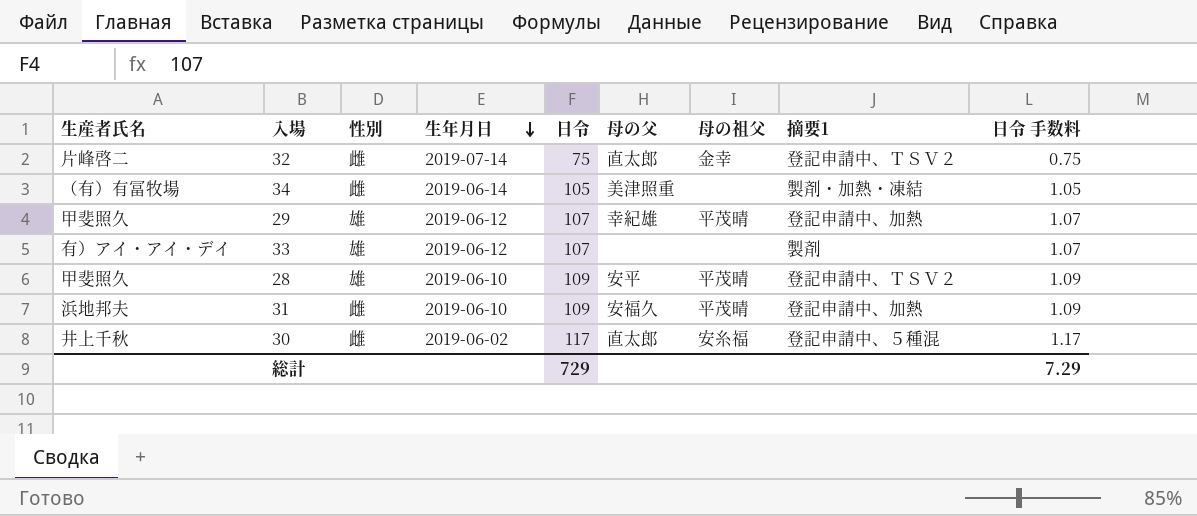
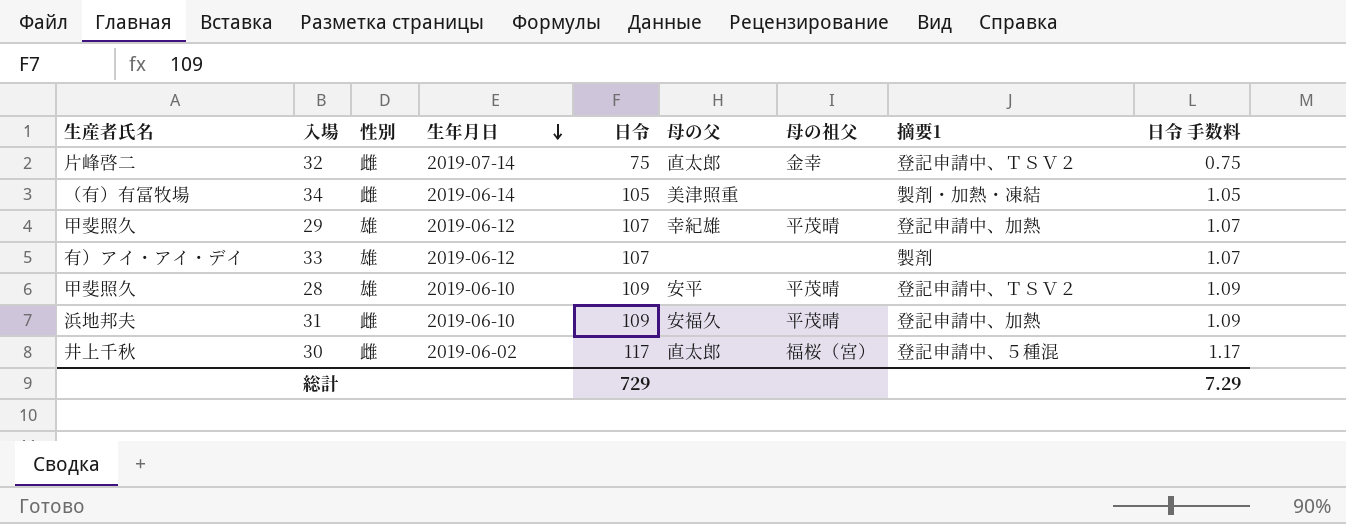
30 | 母の祖父: 安糸福 -> 福桜（宮）

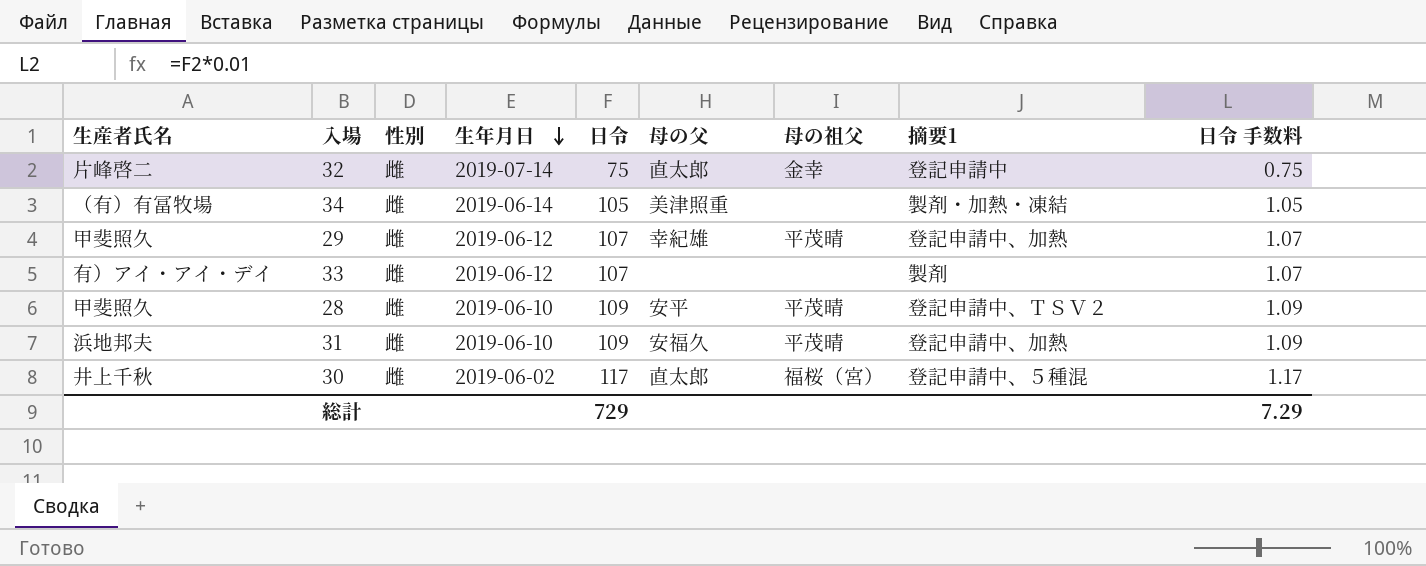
32 | 摘要1: 登記申請中、ＴＳＶ２ -> 登記申請中
29 | 性別: 雄 -> 雌
33 | 性別: 雄 -> 雌
28 | 性別: 雄 -> 雌

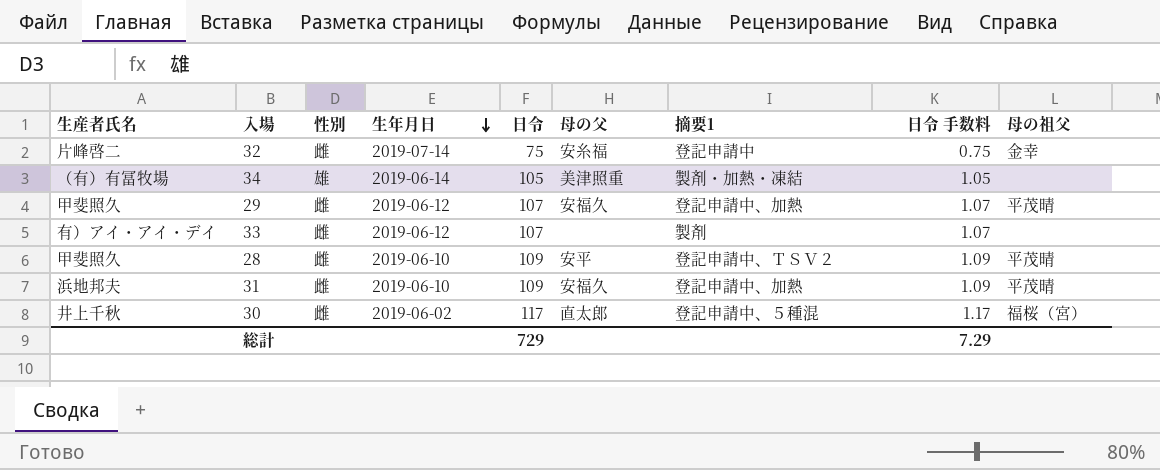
column 母の祖父 | position: 7 -> 9
32 | 母の父: 直太郎 -> 安糸福
34 | 性別: 雌 -> 雄
29 | 母の父: 幸紀雄 -> 安福久

